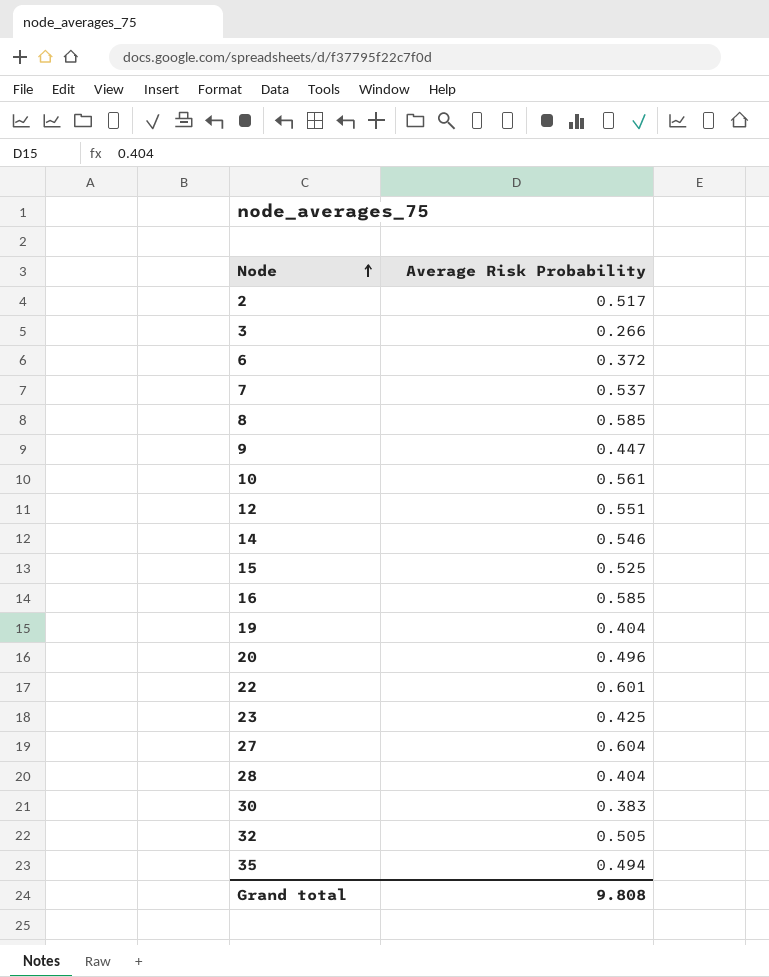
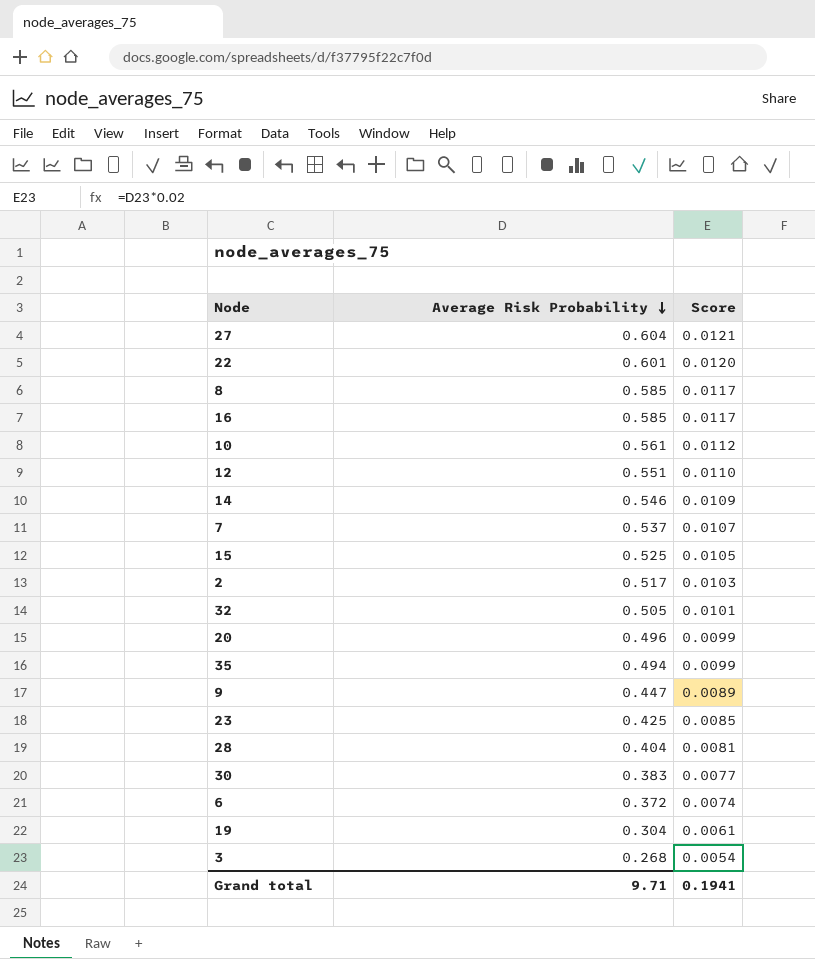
row order: Node ascending -> Average Risk Probability descending
column Score | formula: none -> [Average Risk Probability] * 0.02
19 | Average Risk Probability: 0.404 -> 0.304
3 | Average Risk Probability: 0.266 -> 0.268
Grand total | Average Risk Probability: 9.808 -> 9.71

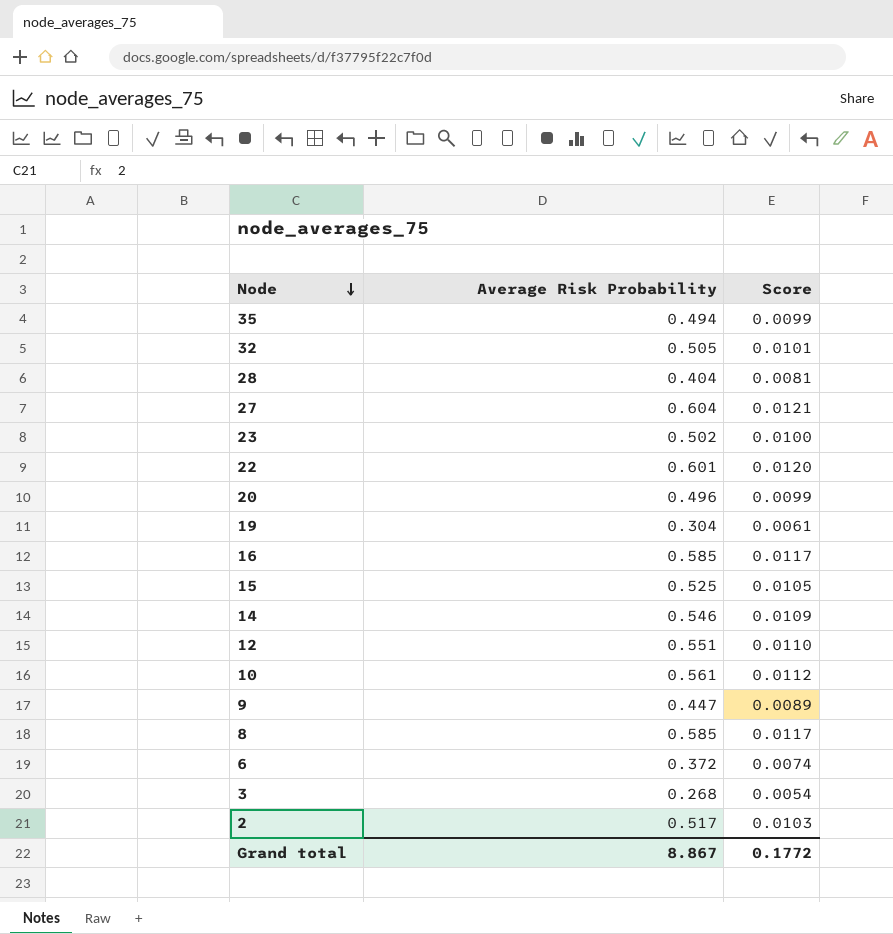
row order: Average Risk Probability descending -> Node descending
row 7: 0.537 | 0.0107 -> none
row 30: 0.383 | 0.0077 -> none
23 | Average Risk Probability: 0.425 -> 0.502
23 | Score: 0.0085 -> 0.0100
Grand total | Average Risk Probability: 9.71 -> 8.867
Grand total | Score: 0.1941 -> 0.1772

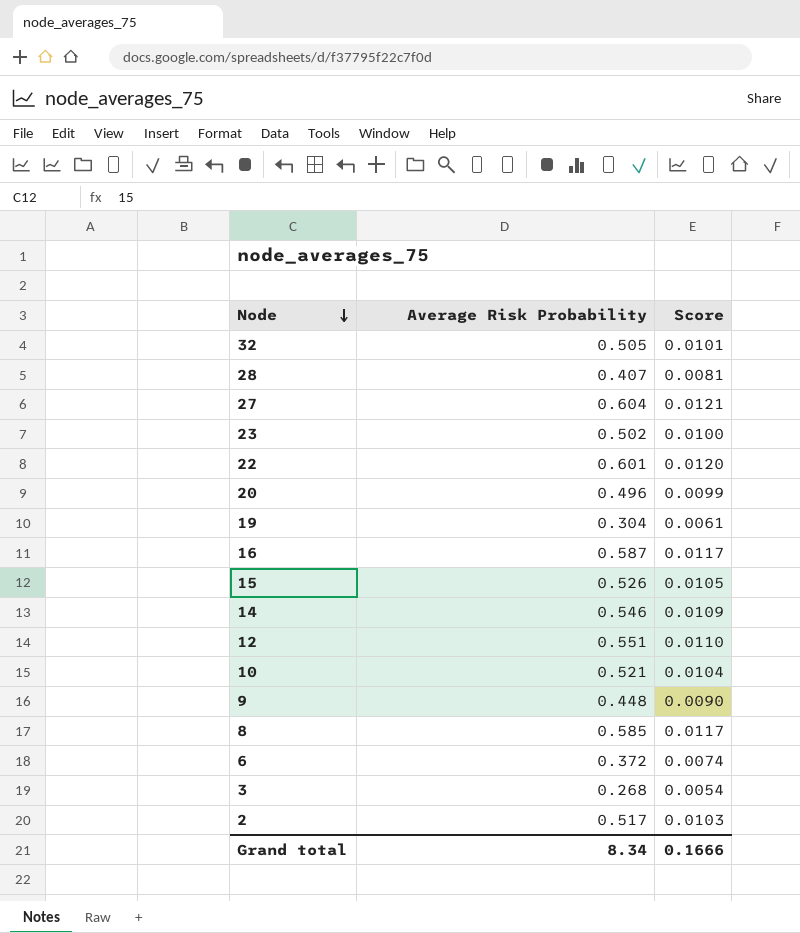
row 35: 0.494 | 0.0099 -> none
28 | Average Risk Probability: 0.404 -> 0.407
16 | Average Risk Probability: 0.585 -> 0.587
15 | Average Risk Probability: 0.525 -> 0.526
10 | Average Risk Probability: 0.561 -> 0.521
10 | Score: 0.0112 -> 0.0104
9 | Average Risk Probability: 0.447 -> 0.448
9 | Score: 0.0089 -> 0.0090
Grand total | Average Risk Probability: 8.867 -> 8.34
Grand total | Score: 0.1772 -> 0.1666

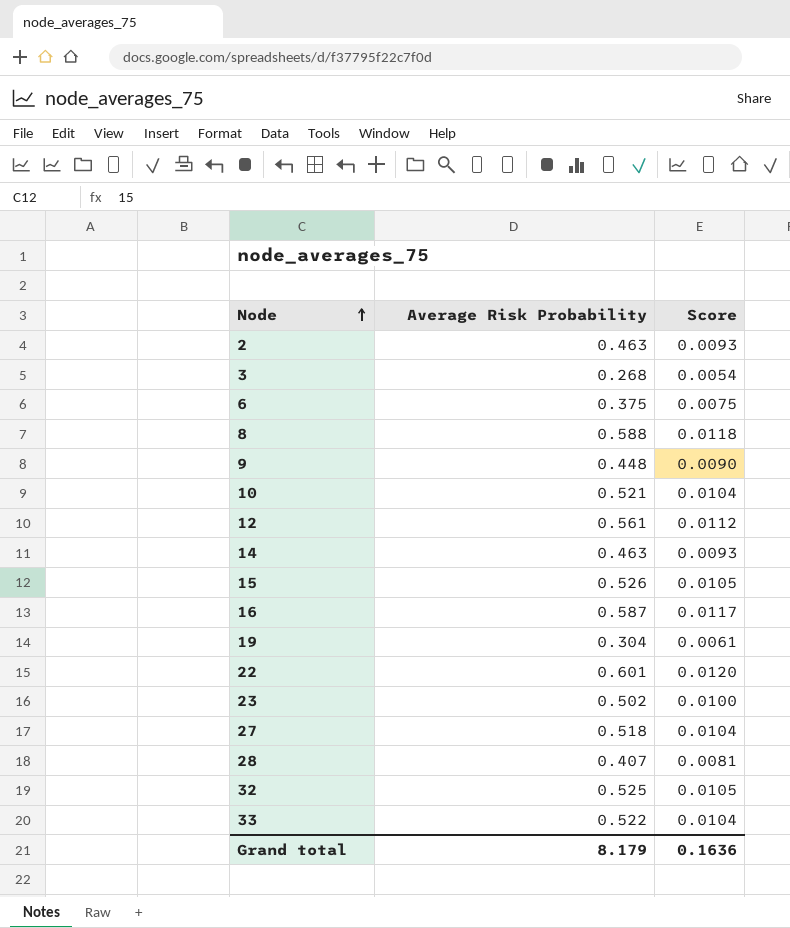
row order: Node descending -> Node ascending
row 20: 0.496 | 0.0099 -> none
2 | Average Risk Probability: 0.517 -> 0.463
2 | Score: 0.0103 -> 0.0093
6 | Average Risk Probability: 0.372 -> 0.375
6 | Score: 0.0074 -> 0.0075
8 | Average Risk Probability: 0.585 -> 0.588
8 | Score: 0.0117 -> 0.0118
12 | Average Risk Probability: 0.551 -> 0.561
12 | Score: 0.0110 -> 0.0112
14 | Average Risk Probability: 0.546 -> 0.463
14 | Score: 0.0109 -> 0.0093
27 | Average Risk Probability: 0.604 -> 0.518
27 | Score: 0.0121 -> 0.0104
32 | Average Risk Probability: 0.505 -> 0.525
32 | Score: 0.0101 -> 0.0105
row 33: none -> 0.522 | 0.0104
Grand total | Average Risk Probability: 8.34 -> 8.179
Grand total | Score: 0.1666 -> 0.1636

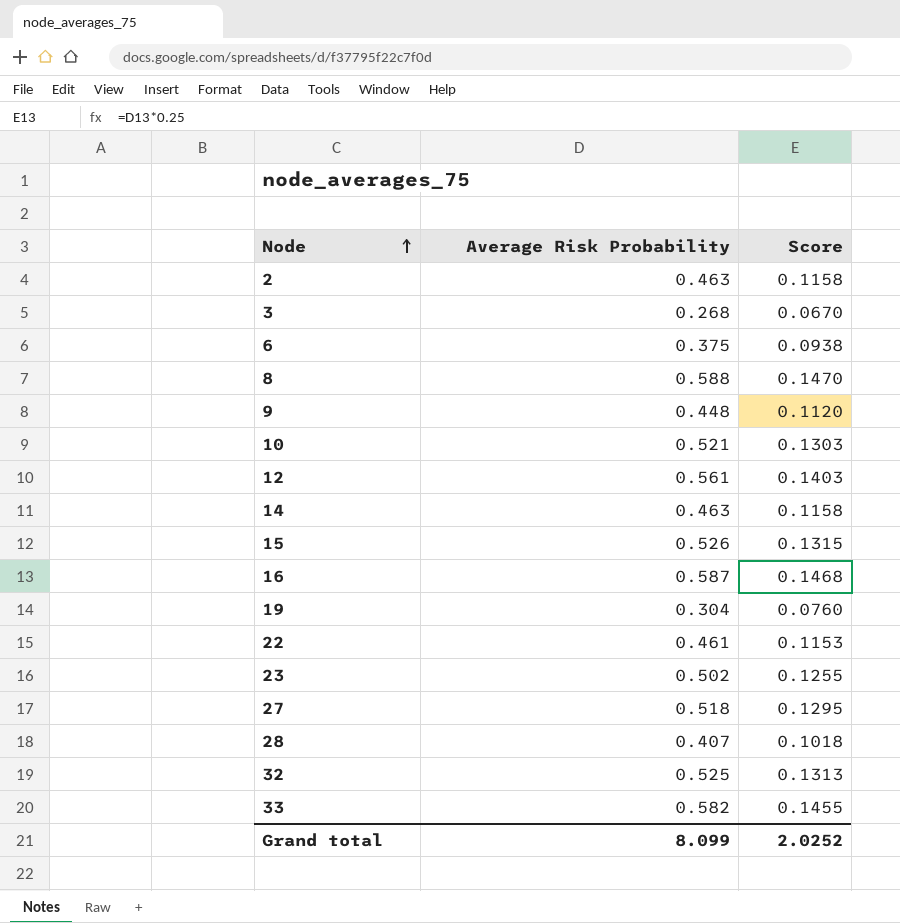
column Score | formula: [Average Risk Probability] * 0.02 -> [Average Risk Probability] * 0.25
22 | Average Risk Probability: 0.601 -> 0.461
33 | Average Risk Probability: 0.522 -> 0.582
Grand total | Average Risk Probability: 8.179 -> 8.099
Grand total | Score: 0.1636 -> 2.0252

